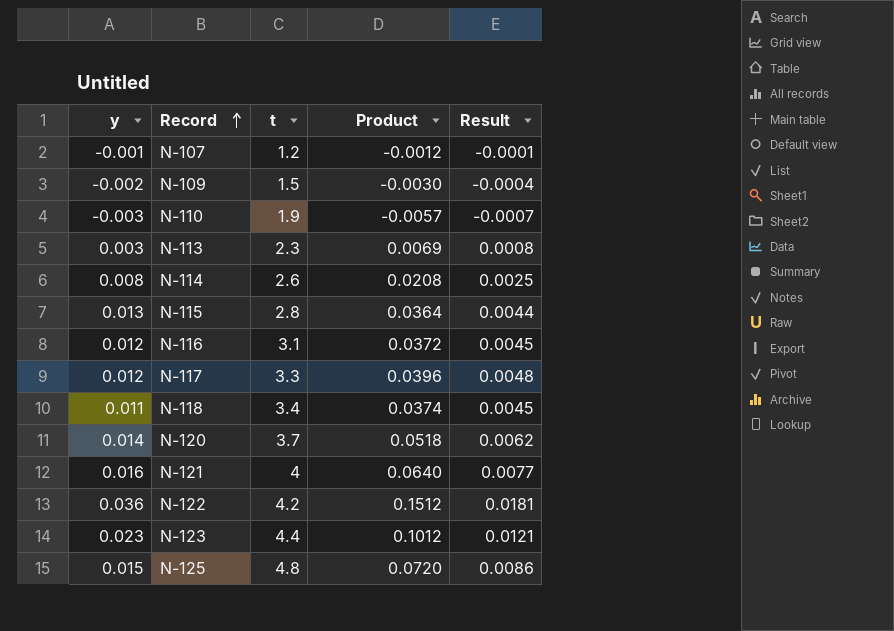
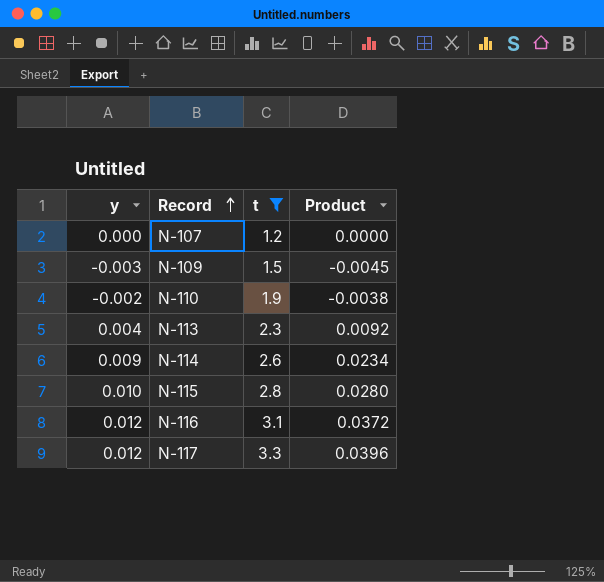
filter: none -> t <= 3.3
column Result | formula: [Product] * 0.12 -> none
N-107 | y: -0.001 -> 0.000
N-107 | Product: -0.0012 -> 0.0000
N-109 | y: -0.002 -> -0.003
N-109 | Product: -0.0030 -> -0.0045
N-110 | y: -0.003 -> -0.002
N-110 | Product: -0.0057 -> -0.0038
N-113 | y: 0.003 -> 0.004
N-113 | Product: 0.0069 -> 0.0092
N-114 | y: 0.008 -> 0.009
N-114 | Product: 0.0208 -> 0.0234
N-115 | y: 0.013 -> 0.010
N-115 | Product: 0.0364 -> 0.0280

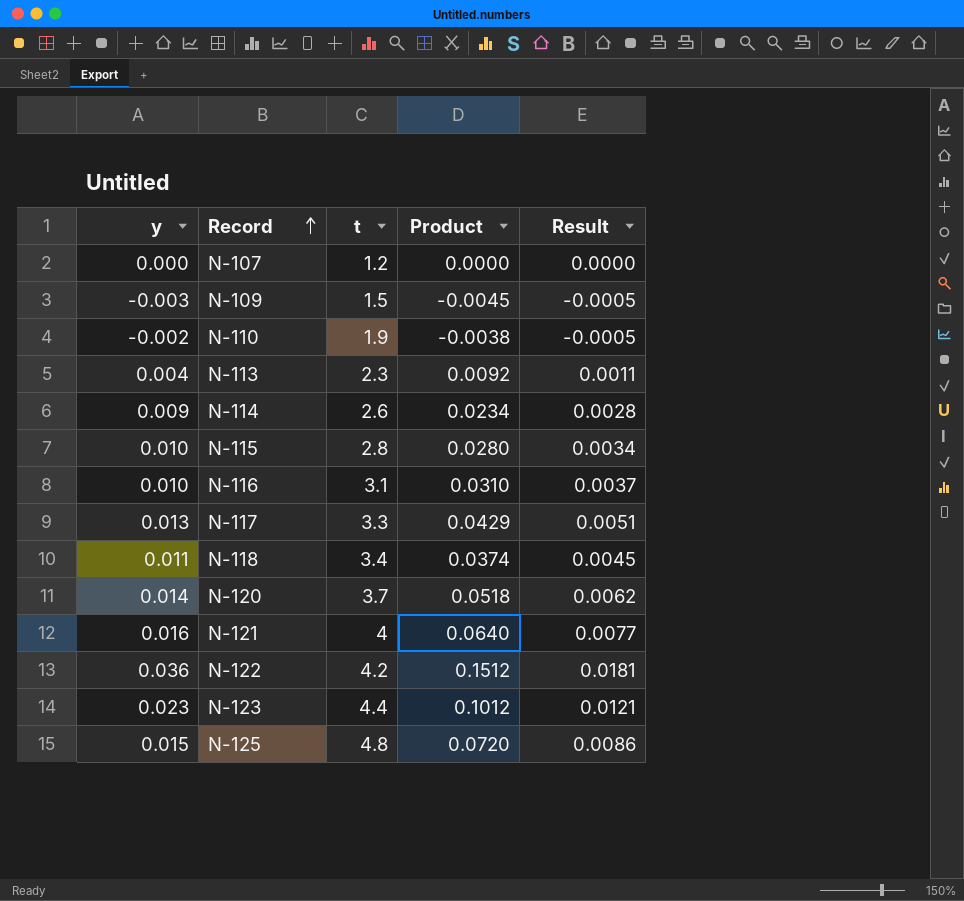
filter: t <= 3.3 -> none
column Result | formula: none -> [Product] * 0.12
N-116 | y: 0.012 -> 0.010
N-116 | Product: 0.0372 -> 0.0310
N-117 | y: 0.012 -> 0.013
N-117 | Product: 0.0396 -> 0.0429

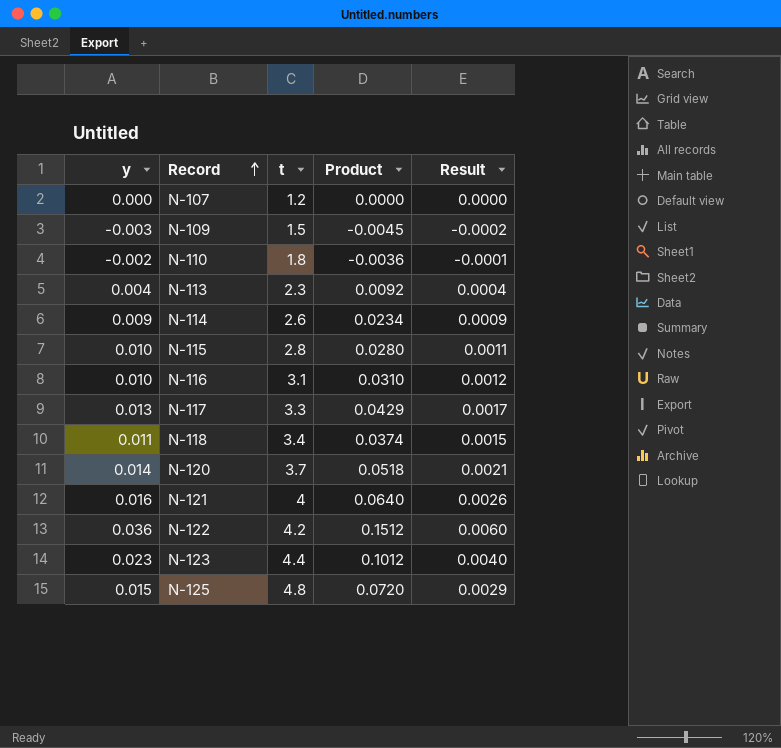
column Result | formula: [Product] * 0.12 -> [Product] * 0.04
N-110 | t: 1.9 -> 1.8
N-110 | Product: -0.0038 -> -0.0036

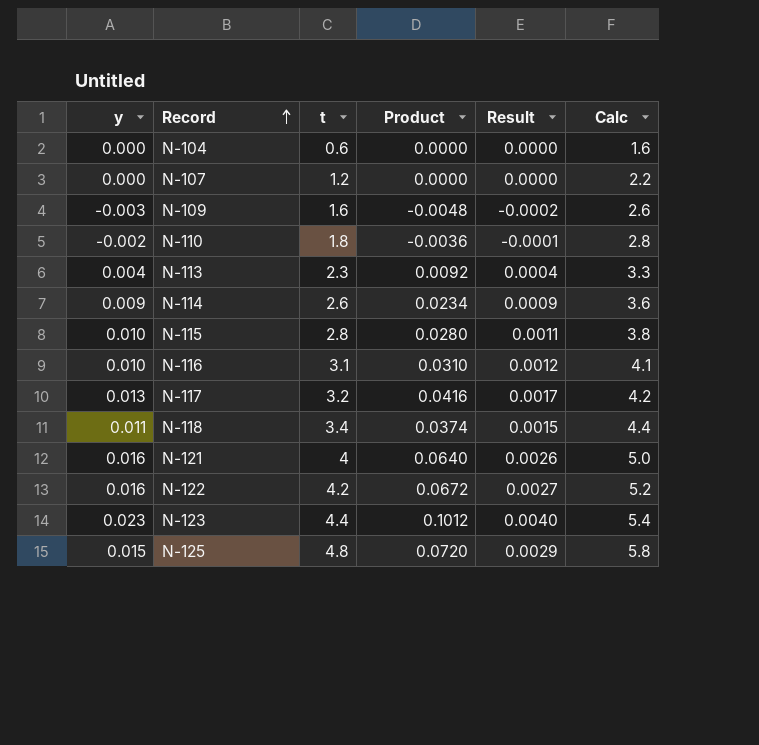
column Calc | formula: none -> [t] + 1
row N-120: 0.014 | 3.7 | 0.0518 | 0.0021 -> none
row N-104: none -> 0.000 | 0.6 | 0.0000 | 0.0000 | 1.6
N-109 | t: 1.5 -> 1.6
N-109 | Product: -0.0045 -> -0.0048
N-117 | t: 3.3 -> 3.2
N-117 | Product: 0.0429 -> 0.0416
N-122 | y: 0.036 -> 0.016
N-122 | Product: 0.1512 -> 0.0672
N-122 | Result: 0.0060 -> 0.0027

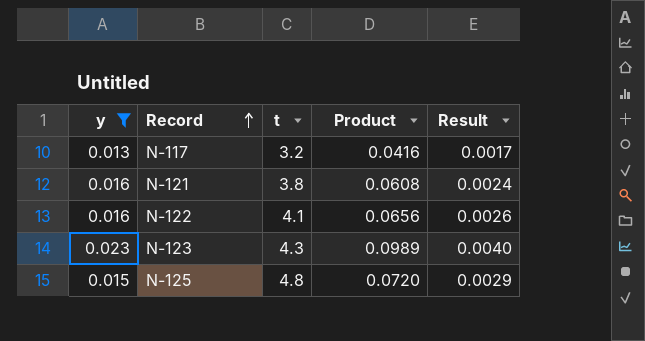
filter: none -> y >= 0.013
column Calc | formula: [t] + 1 -> none
N-121 | t: 4 -> 3.8
N-121 | Product: 0.0640 -> 0.0608
N-121 | Result: 0.0026 -> 0.0024
N-122 | t: 4.2 -> 4.1
N-122 | Product: 0.0672 -> 0.0656
N-122 | Result: 0.0027 -> 0.0026
N-123 | t: 4.4 -> 4.3
N-123 | Product: 0.1012 -> 0.0989

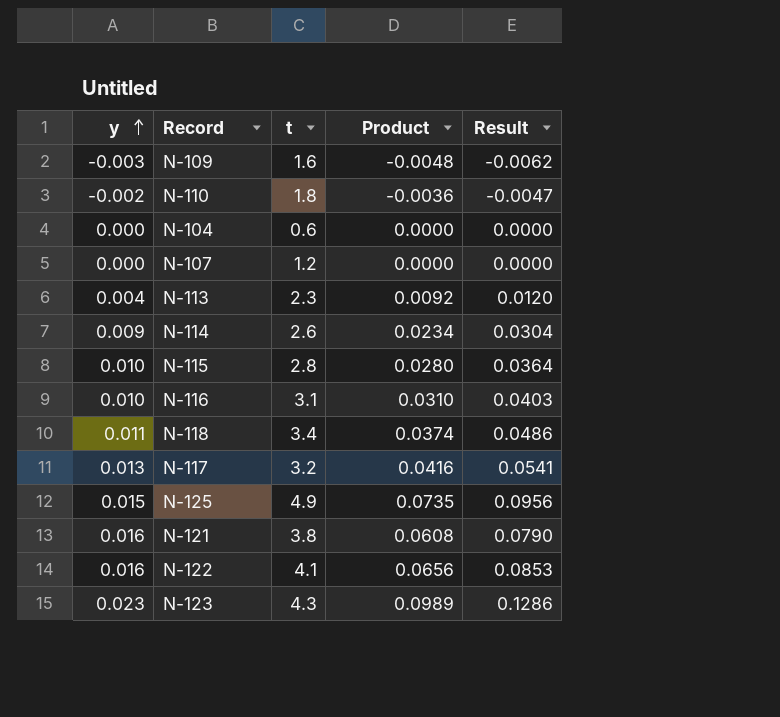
filter: y >= 0.013 -> none
row order: Record ascending -> y ascending
column Result | formula: [Product] * 0.04 -> [Product] * 1.3
N-125 | t: 4.8 -> 4.9
N-125 | Product: 0.0720 -> 0.0735

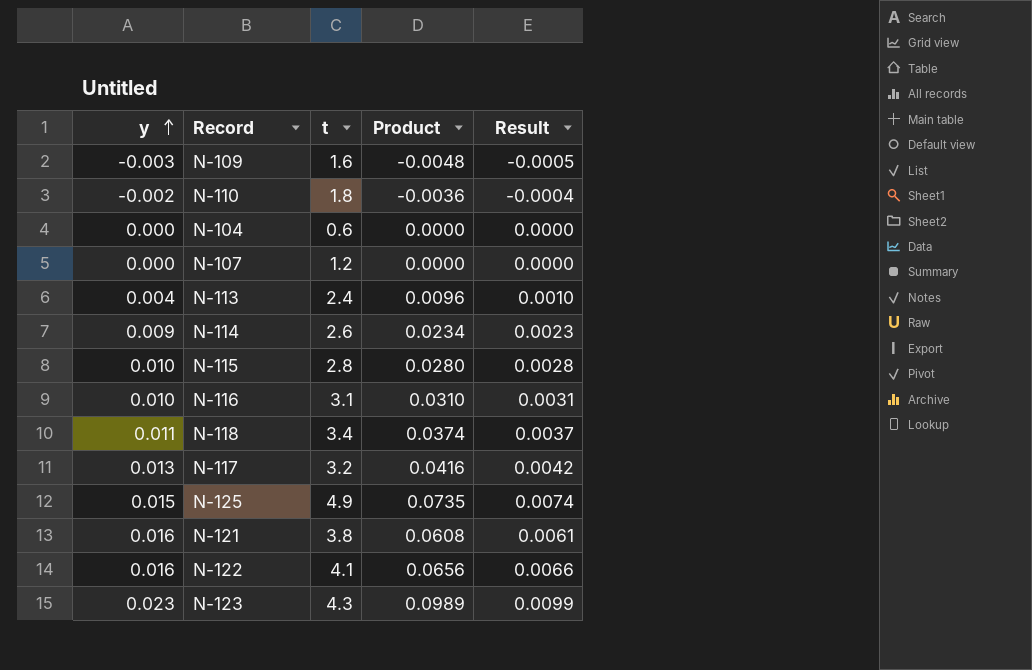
column Result | formula: [Product] * 1.3 -> [Product] * 0.1
N-113 | t: 2.3 -> 2.4
N-113 | Product: 0.0092 -> 0.0096

